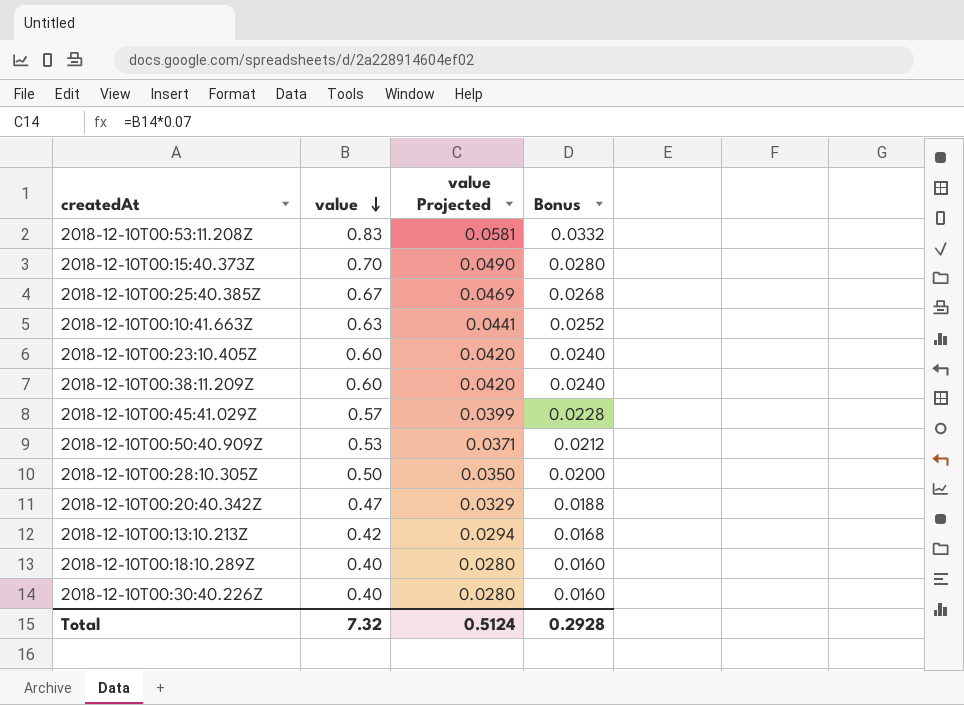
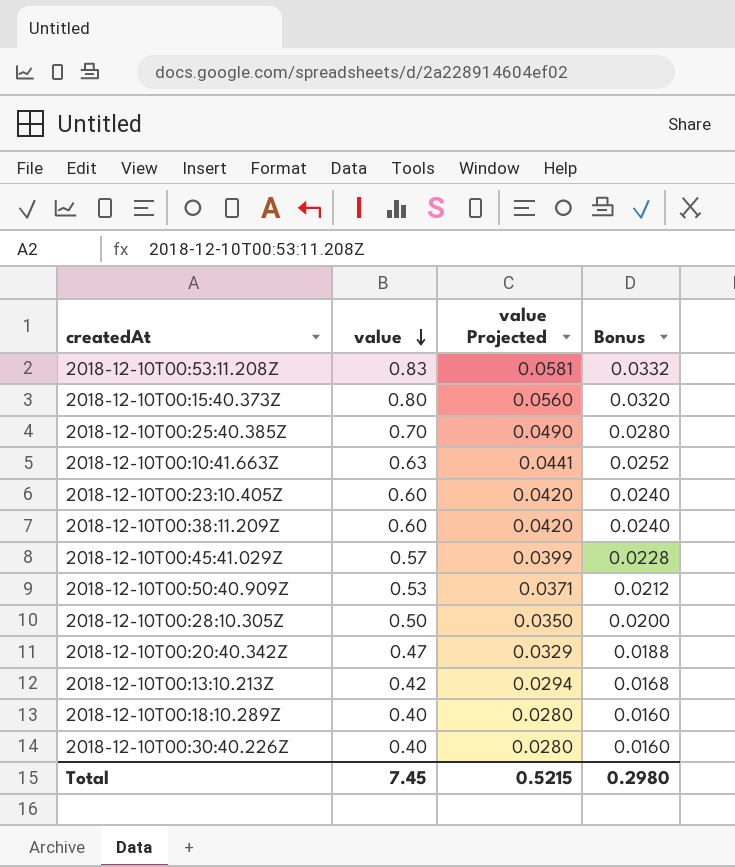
2018-12-10T00:15:40.373Z | value: 0.70 -> 0.80
2018-12-10T00:15:40.373Z | value Projected: 0.0490 -> 0.0560
2018-12-10T00:15:40.373Z | Bonus: 0.0280 -> 0.0320
2018-12-10T00:25:40.385Z | value: 0.67 -> 0.70
2018-12-10T00:25:40.385Z | value Projected: 0.0469 -> 0.0490
2018-12-10T00:25:40.385Z | Bonus: 0.0268 -> 0.0280
Total | value: 7.32 -> 7.45
Total | value Projected: 0.5124 -> 0.5215
Total | Bonus: 0.2928 -> 0.2980

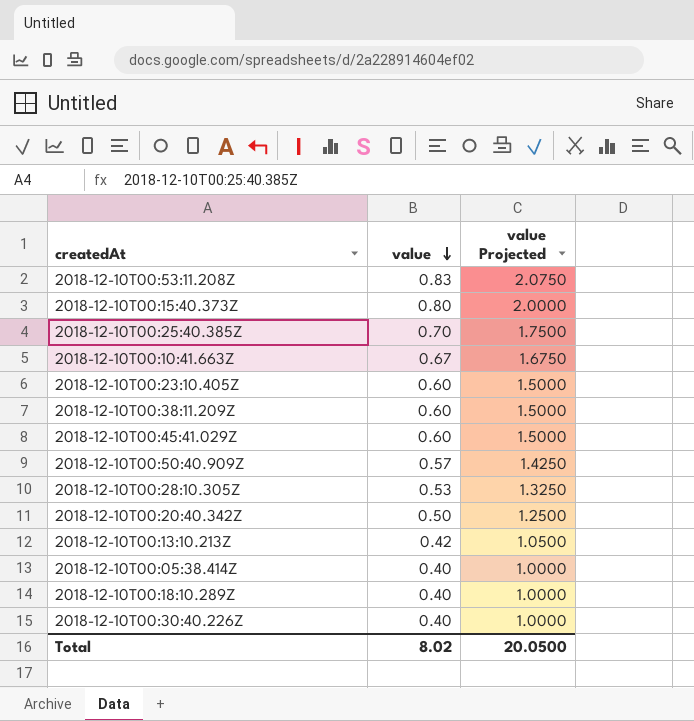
column Bonus | formula: [value] * 0.04 -> none
column value Projected | formula: [value] * 0.07 -> [value] * 2.5
2018-12-10T00:10:41.663Z | value: 0.63 -> 0.67
2018-12-10T00:45:41.029Z | value: 0.57 -> 0.60
2018-12-10T00:50:40.909Z | value: 0.53 -> 0.57
2018-12-10T00:28:10.305Z | value: 0.50 -> 0.53
2018-12-10T00:20:40.342Z | value: 0.47 -> 0.50
row 2018-12-10T00:05:38.414Z: none -> 0.40 | 1.0000
Total | value: 7.45 -> 8.02
Total | value Projected: 0.5215 -> 20.0500

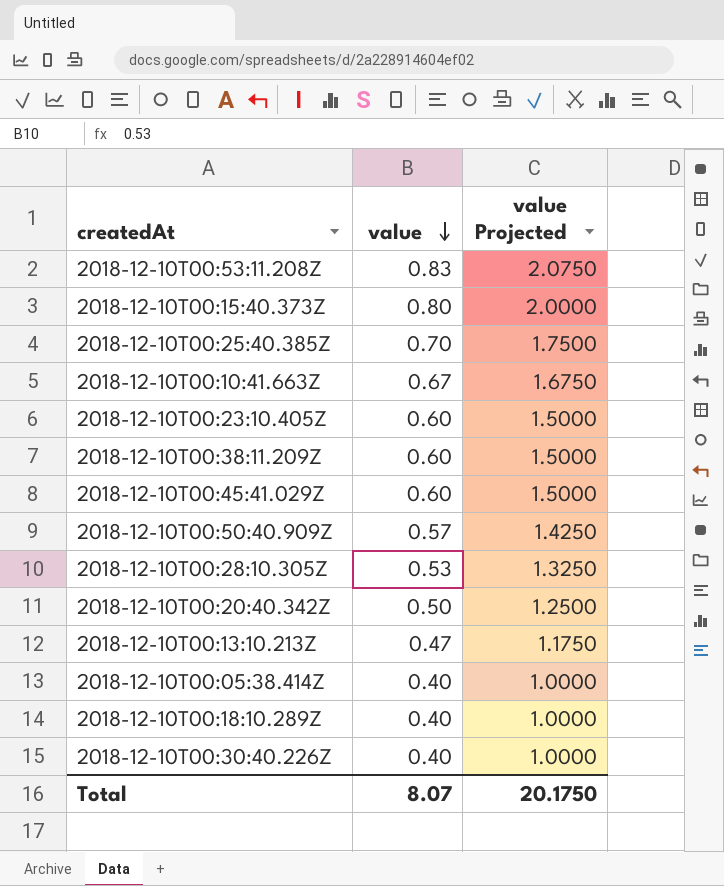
2018-12-10T00:13:10.213Z | value: 0.42 -> 0.47
2018-12-10T00:13:10.213Z | value Projected: 1.0500 -> 1.1750
Total | value: 8.02 -> 8.07
Total | value Projected: 20.0500 -> 20.1750

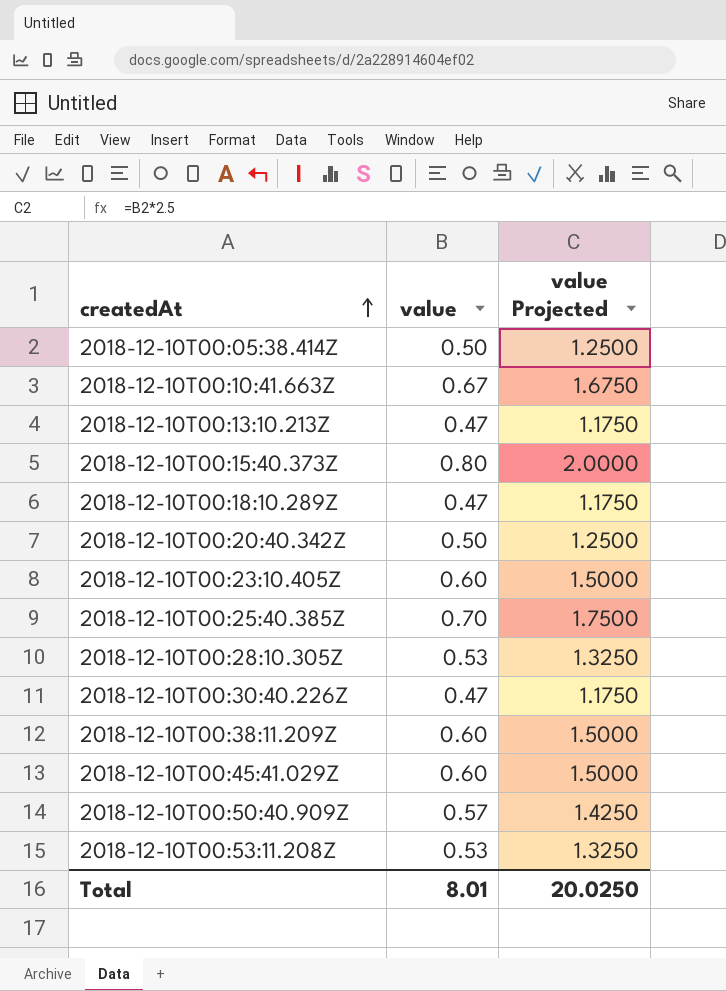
row order: value descending -> createdAt ascending
2018-12-10T00:05:38.414Z | value: 0.40 -> 0.50
2018-12-10T00:05:38.414Z | value Projected: 1.0000 -> 1.2500
2018-12-10T00:18:10.289Z | value: 0.40 -> 0.47
2018-12-10T00:18:10.289Z | value Projected: 1.0000 -> 1.1750
2018-12-10T00:30:40.226Z | value: 0.40 -> 0.47
2018-12-10T00:30:40.226Z | value Projected: 1.0000 -> 1.1750
2018-12-10T00:53:11.208Z | value: 0.83 -> 0.53
2018-12-10T00:53:11.208Z | value Projected: 2.0750 -> 1.3250
Total | value: 8.07 -> 8.01
Total | value Projected: 20.1750 -> 20.0250

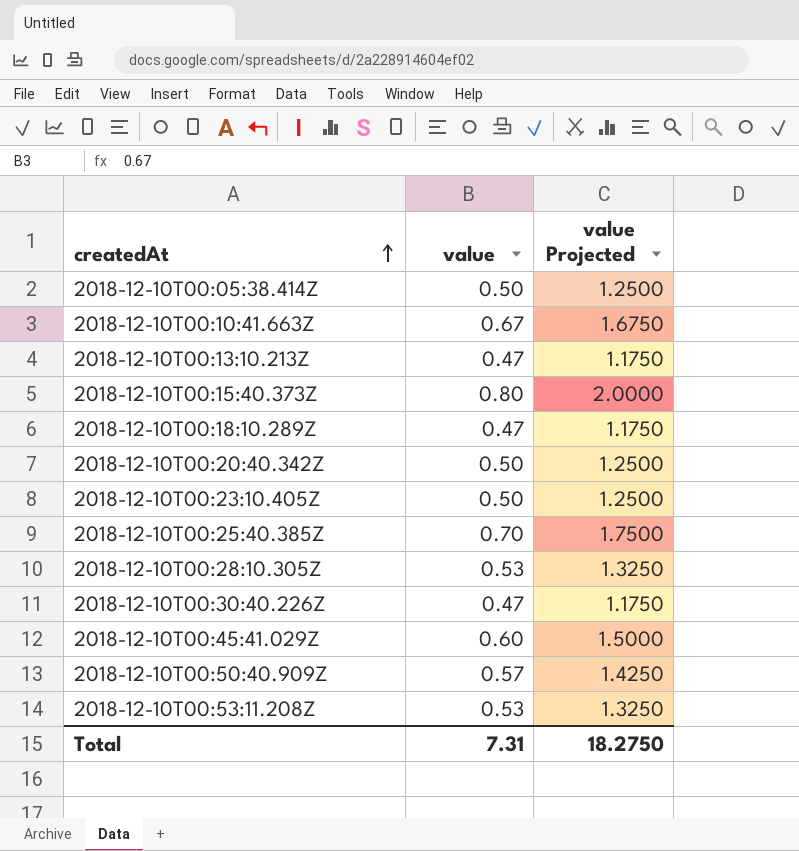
row 2018-12-10T00:38:11.209Z: 0.60 | 1.5000 -> none
2018-12-10T00:23:10.405Z | value: 0.60 -> 0.50
2018-12-10T00:23:10.405Z | value Projected: 1.5000 -> 1.2500
Total | value: 8.01 -> 7.31
Total | value Projected: 20.0250 -> 18.2750

